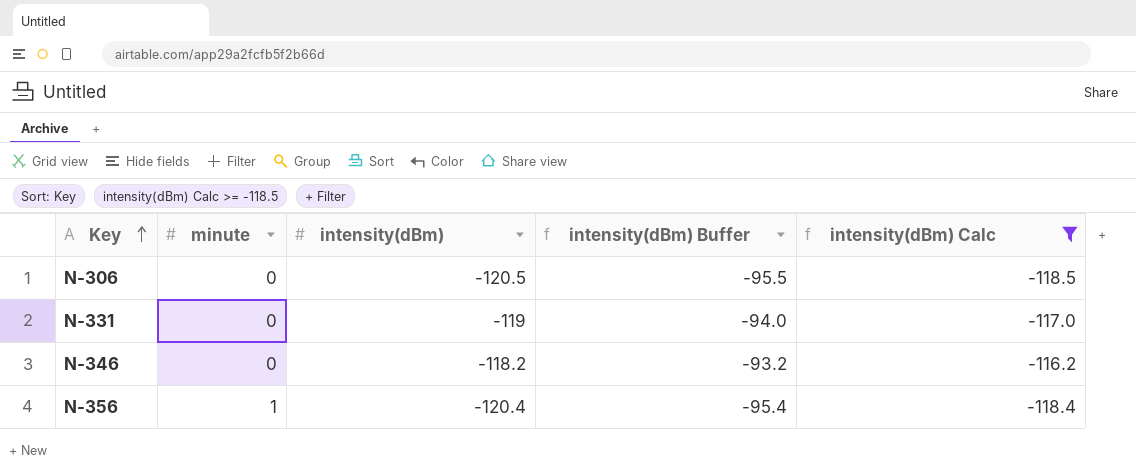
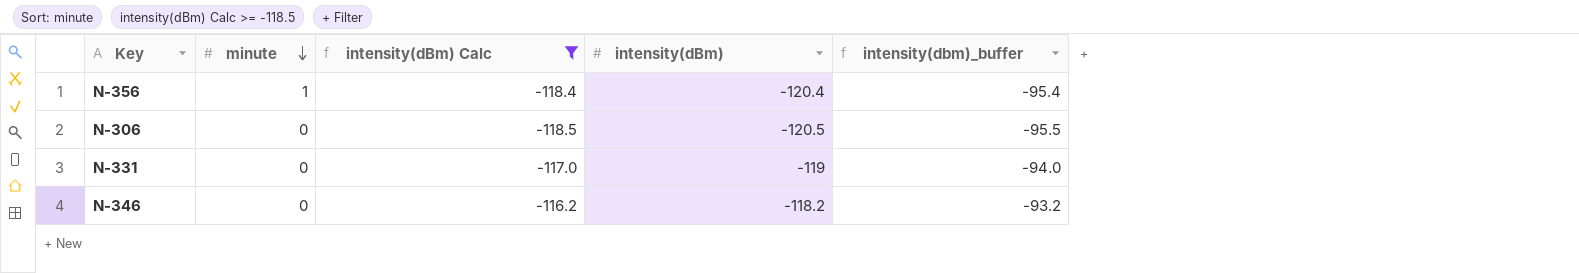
row order: Key ascending -> minute descending
column intensity(dBm) Calc | position: 5 -> 3
column name: intensity(dBm) Buffer -> intensity(dbm)_buffer

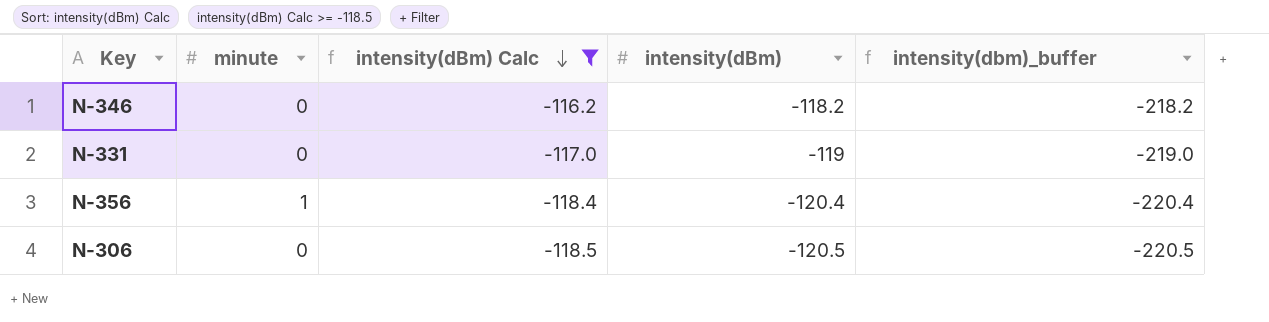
row order: minute descending -> intensity(dBm) Calc descending
column intensity(dbm)_buffer | formula: [intensity(dBm)] + 25 -> [intensity(dBm)] - 100

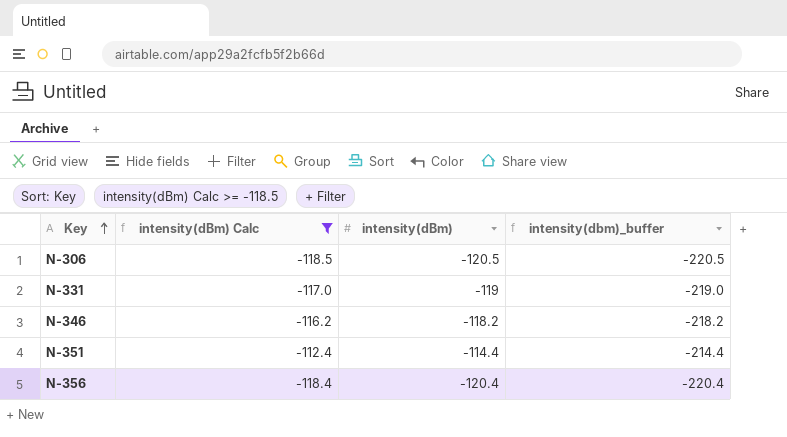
row order: intensity(dBm) Calc descending -> Key ascending
column minute | position: 2 -> none
row N-351: none -> -112.4 | -114.4 | -214.4

